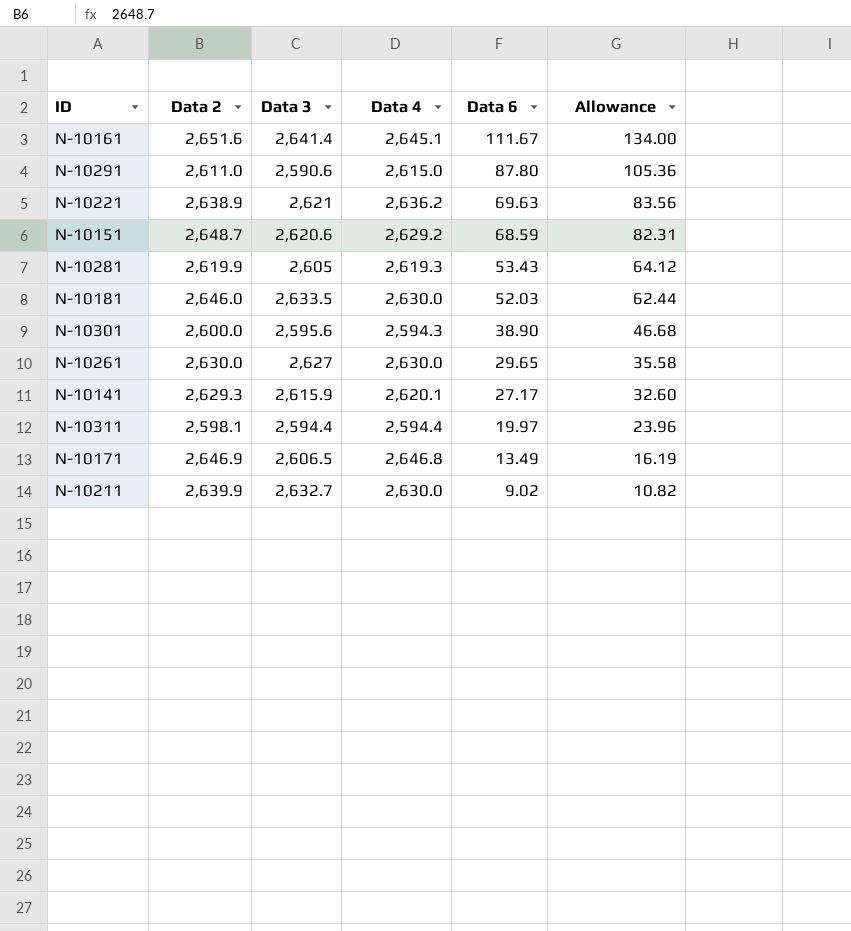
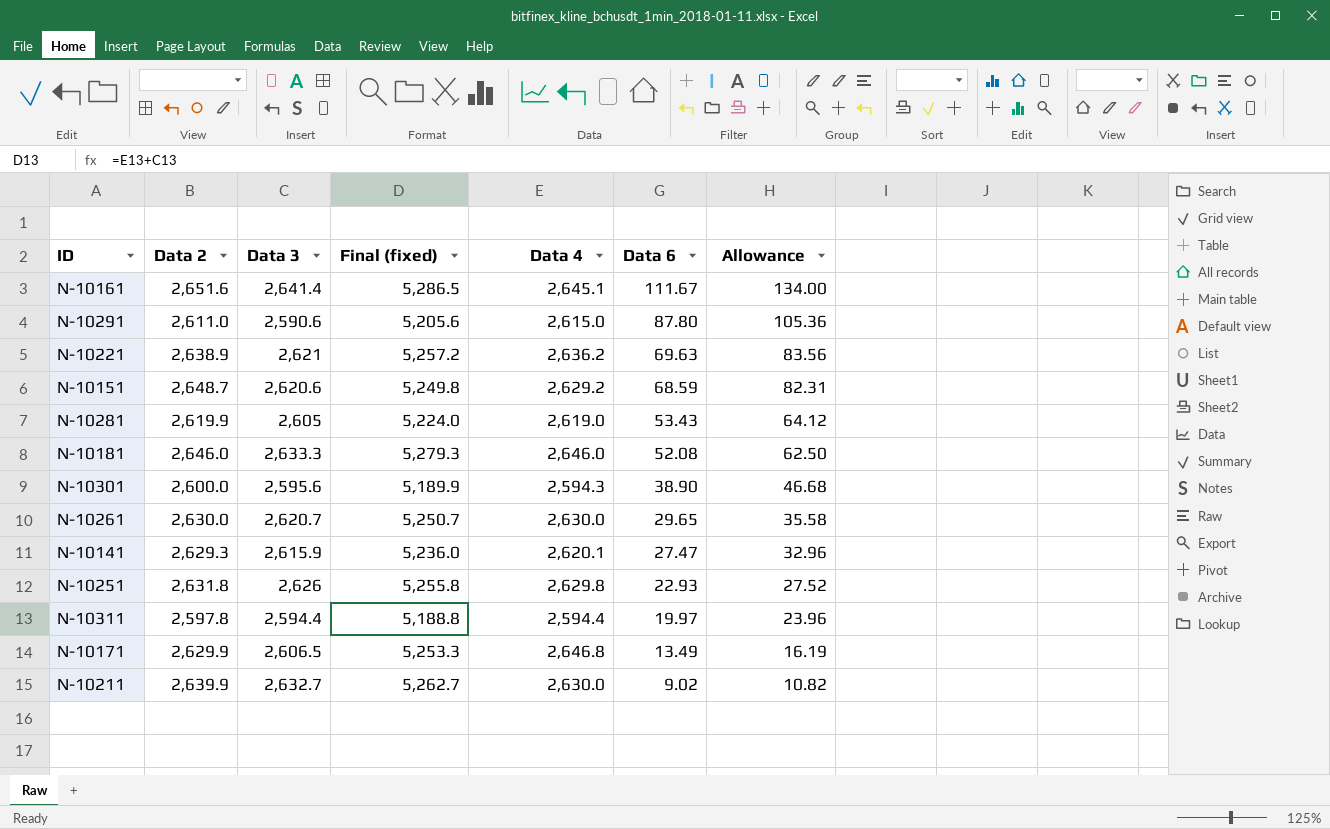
column Final (fixed) | formula: none -> [Data 3] + [Data 4]
N-10281 | Data 4: 2,619.3 -> 2,619.0
N-10181 | Data 3: 2,633.5 -> 2,633.3
N-10181 | Data 4: 2,630.0 -> 2,646.0
N-10181 | Data 6: 52.03 -> 52.08
N-10181 | Allowance: 62.44 -> 62.50
N-10261 | Data 3: 2,627 -> 2,620.7
N-10141 | Data 6: 27.17 -> 27.47
N-10141 | Allowance: 32.60 -> 32.96
row N-10251: none -> 2,631.8 | 2,626 | 5,255.8 | 2,629.8 | 22.93 | 27.52
N-10311 | Data 2: 2,598.1 -> 2,597.8
N-10171 | Data 2: 2,646.9 -> 2,629.9

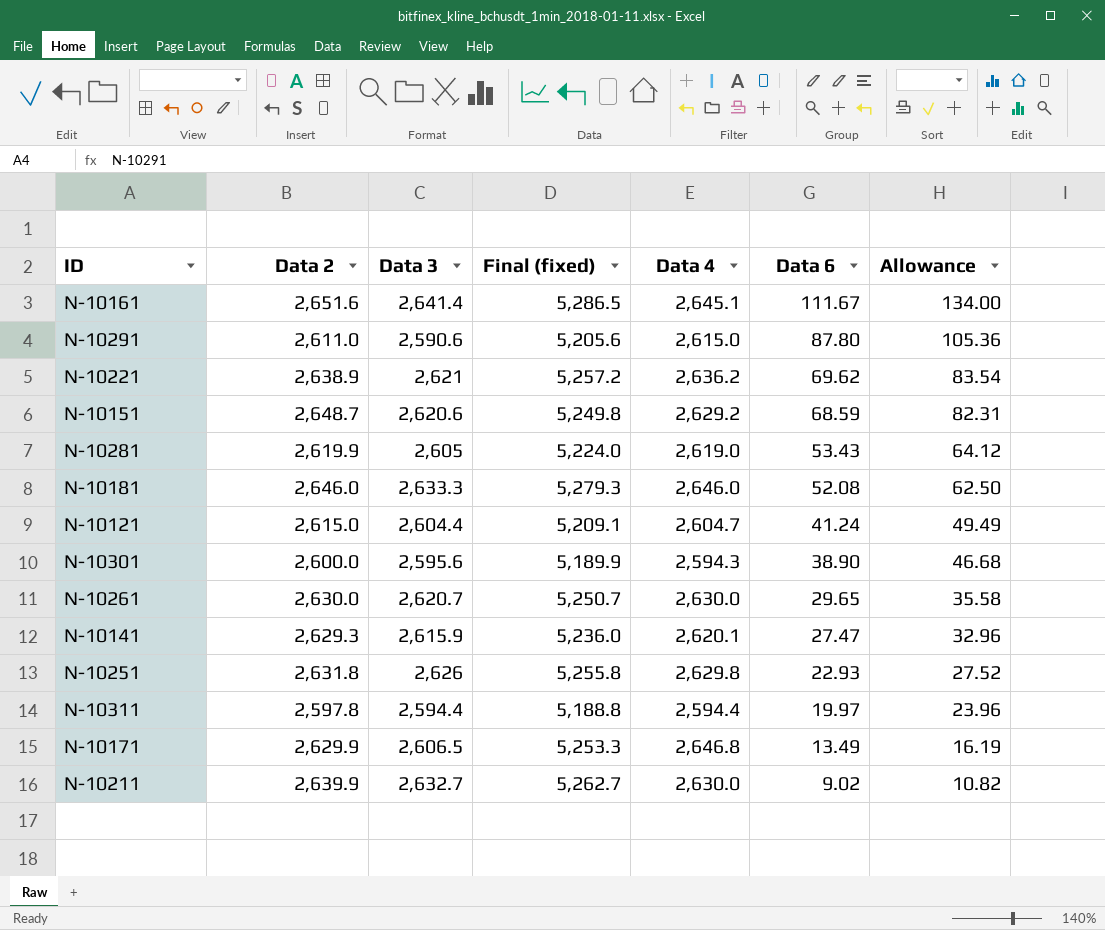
N-10221 | Data 6: 69.63 -> 69.62
N-10221 | Allowance: 83.56 -> 83.54
row N-10121: none -> 2,615.0 | 2,604.4 | 5,209.1 | 2,604.7 | 41.24 | 49.49

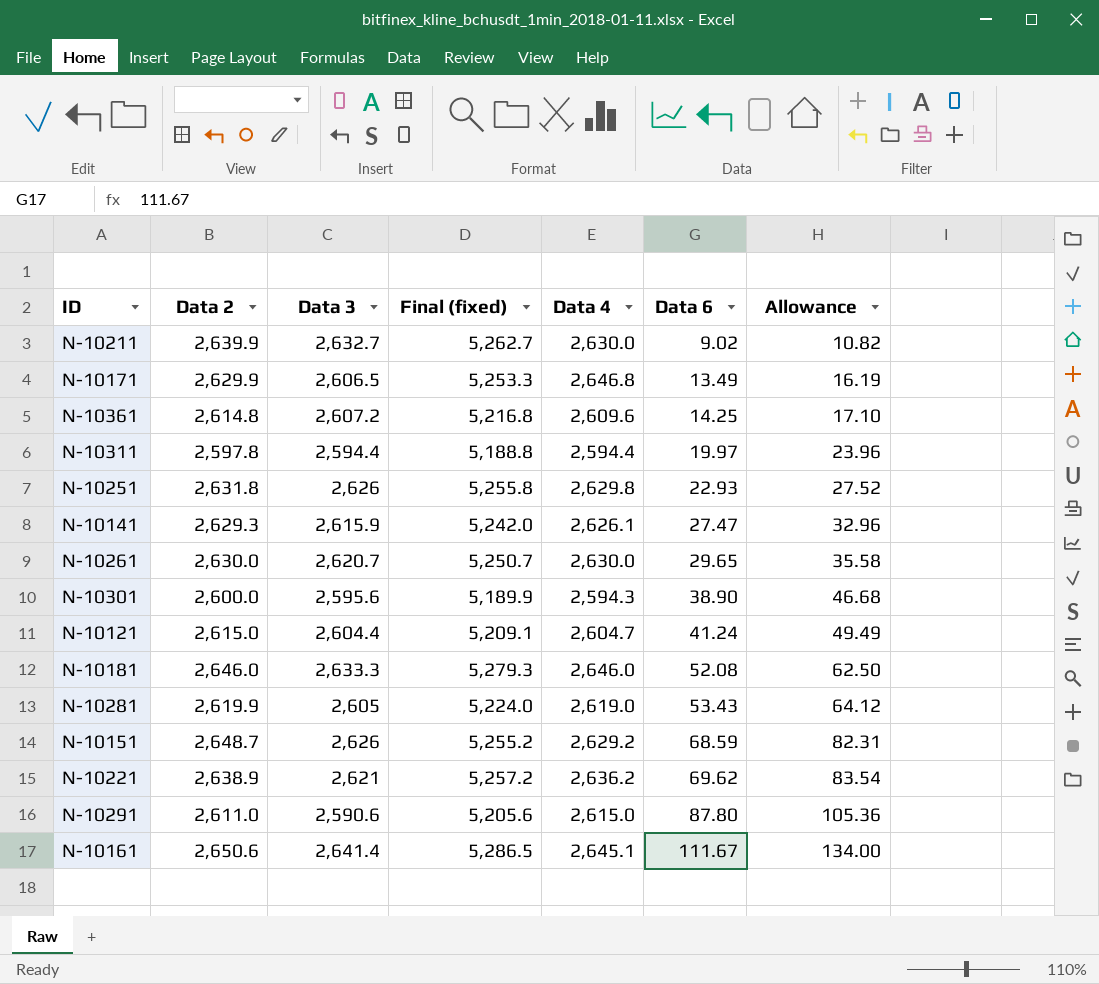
row order: Data 6 descending -> Data 6 ascending
row N-10361: none -> 2,614.8 | 2,607.2 | 5,216.8 | 2,609.6 | 14.25 | 17.10
N-10141 | Final (fixed): 5,236.0 -> 5,242.0
N-10141 | Data 4: 2,620.1 -> 2,626.1
N-10151 | Data 3: 2,620.6 -> 2,626
N-10151 | Final (fixed): 5,249.8 -> 5,255.2
N-10161 | Data 2: 2,651.6 -> 2,650.6

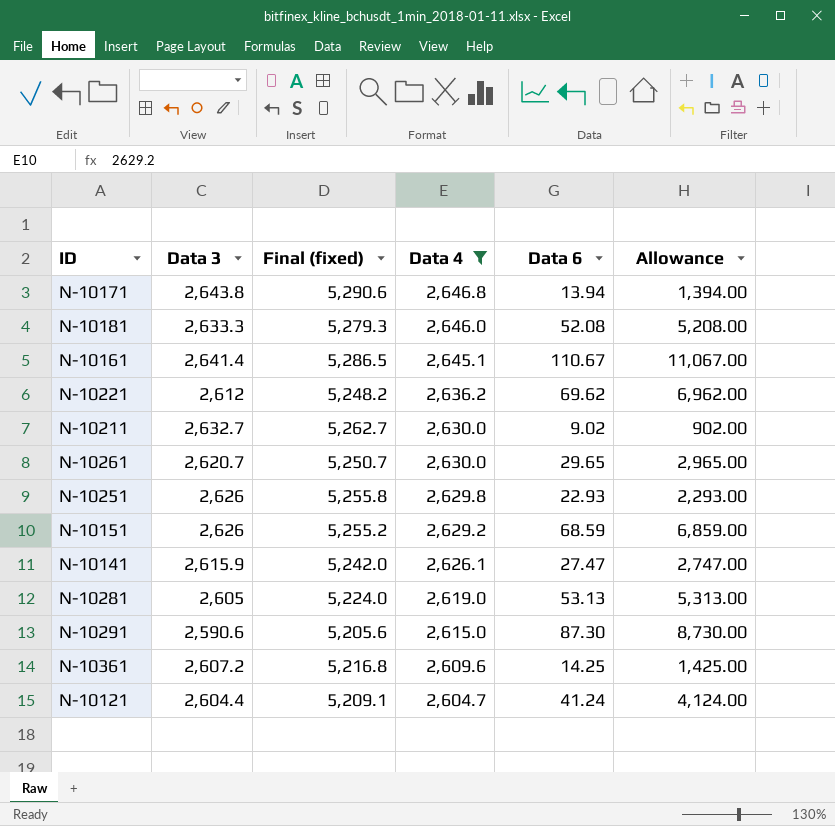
filter: none -> Data 4 >= 2,604.7
row order: Data 6 ascending -> Data 4 descending
column Data 2 | position: 2 -> none
column Allowance | formula: [Data 6] * 1.2 -> [Data 6] * 100
N-10171 | Data 3: 2,606.5 -> 2,643.8
N-10171 | Final (fixed): 5,253.3 -> 5,290.6
N-10171 | Data 6: 13.49 -> 13.94
N-10161 | Data 6: 111.67 -> 110.67
N-10221 | Data 3: 2,621 -> 2,612
N-10221 | Final (fixed): 5,257.2 -> 5,248.2
N-10281 | Data 6: 53.43 -> 53.13
N-10291 | Data 6: 87.80 -> 87.30

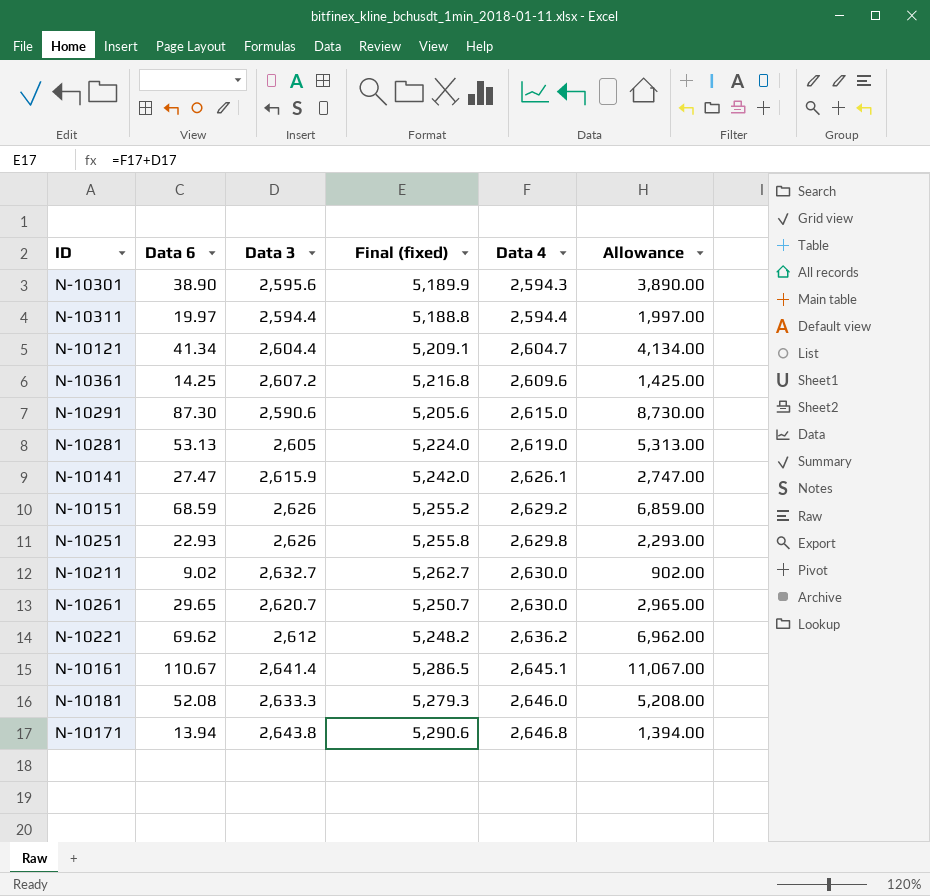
filter: Data 4 >= 2,604.7 -> none
row order: Data 4 descending -> Data 4 ascending
column Data 6 | position: 5 -> 2
N-10121 | Data 6: 41.24 -> 41.34
N-10121 | Allowance: 4,124.00 -> 4,134.00

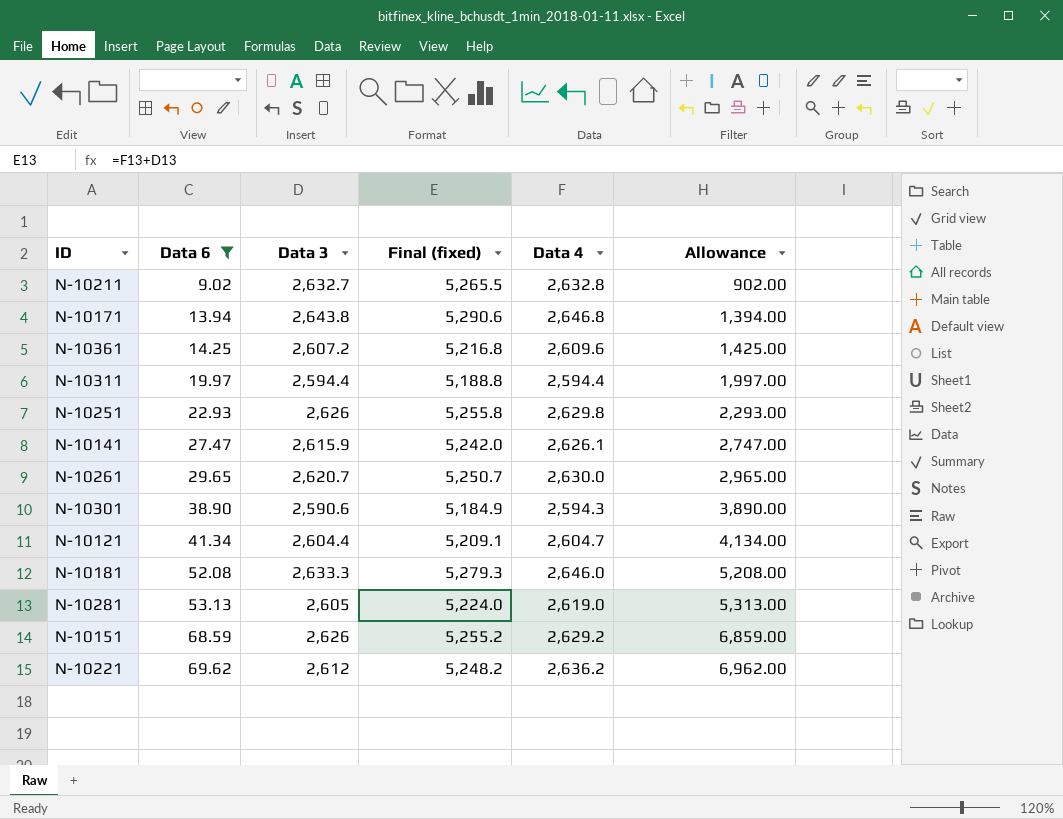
filter: none -> Data 6 <= 69.62
row order: Data 4 ascending -> Data 6 ascending
N-10211 | Final (fixed): 5,262.7 -> 5,265.5
N-10211 | Data 4: 2,630.0 -> 2,632.8
N-10301 | Data 3: 2,595.6 -> 2,590.6
N-10301 | Final (fixed): 5,189.9 -> 5,184.9

